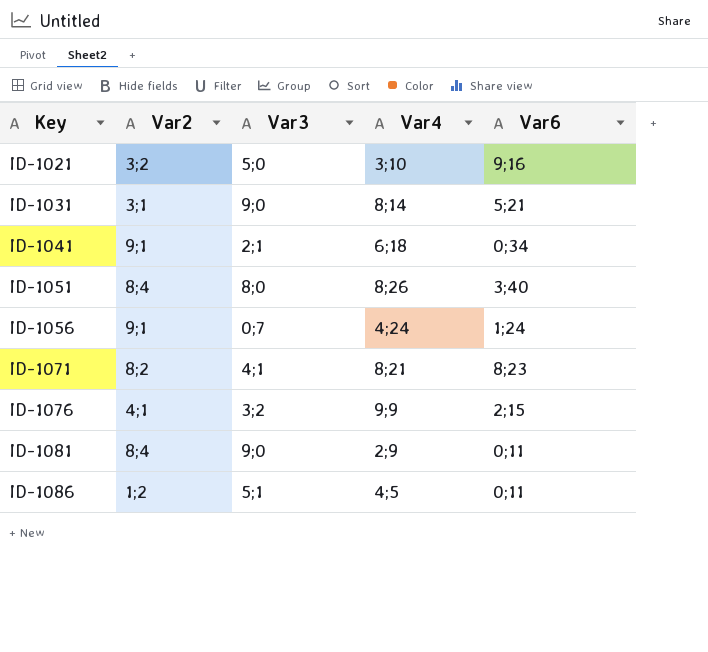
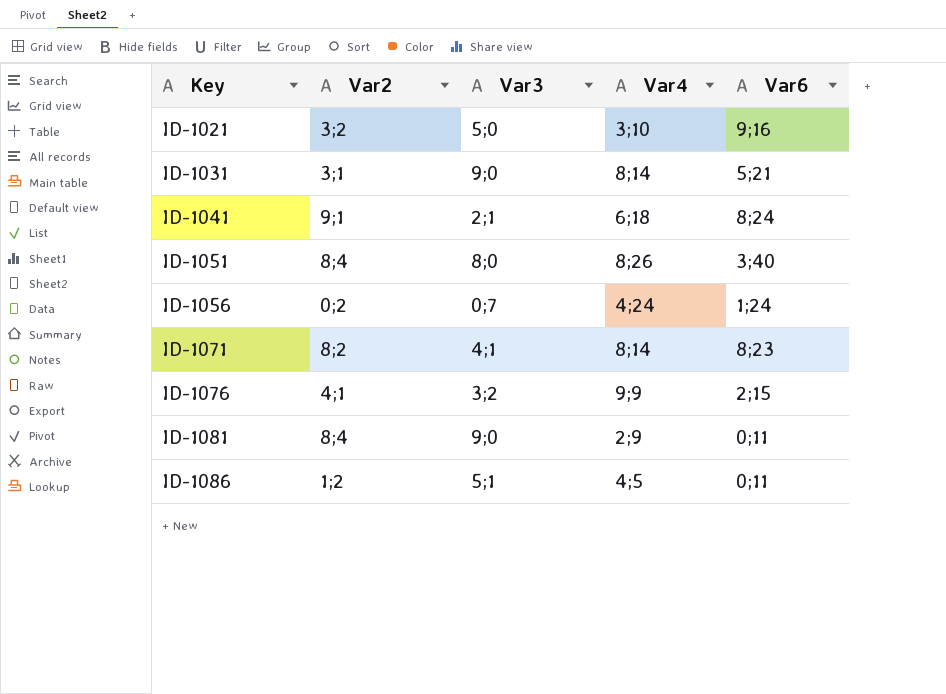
ID-1041 | Var6: 0;34 -> 8;24
ID-1056 | Var2: 9;1 -> 0;2
ID-1071 | Var4: 8;21 -> 8;14

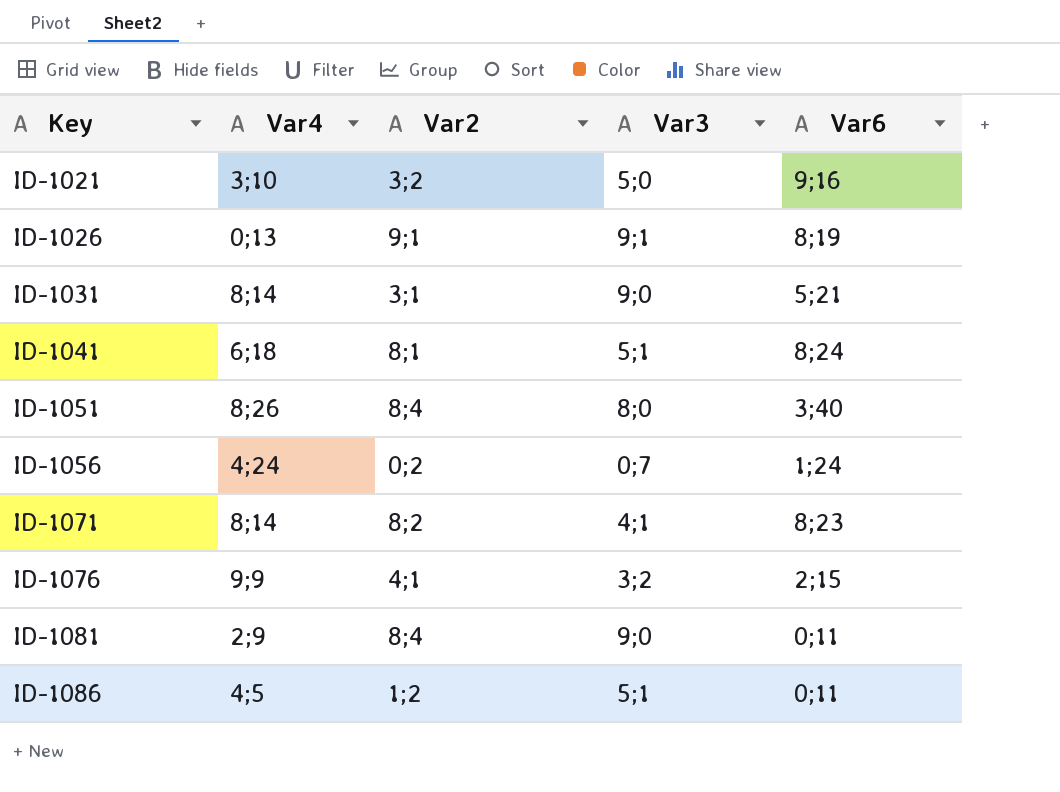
column Var4 | position: 4 -> 2
row ID-1026: none -> 0;13 | 9;1 | 9;1 | 8;19
ID-1041 | Var2: 9;1 -> 8;1
ID-1041 | Var3: 2;1 -> 5;1

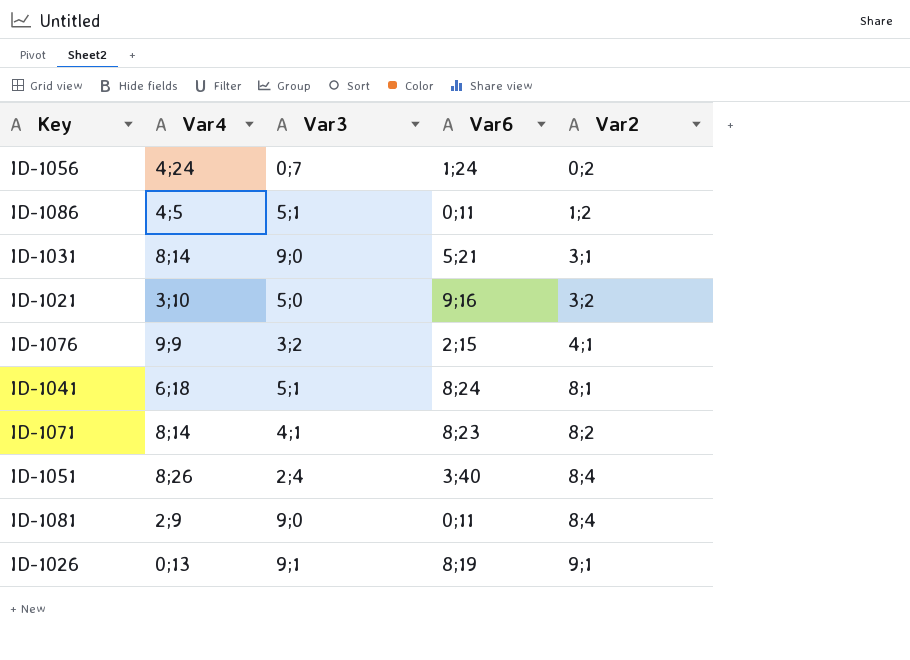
row order: Key ascending -> Var2 ascending
column Var2 | position: 3 -> 5
ID-1051 | Var3: 8;0 -> 2;4

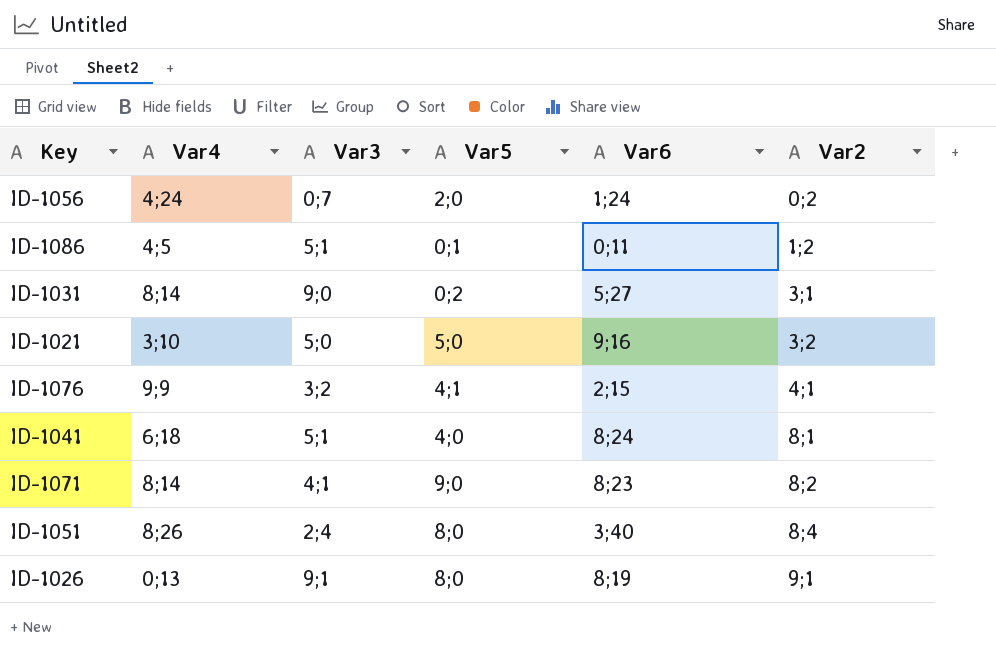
column Var5 | position: none -> 4
row ID-1081: 2;9 | 9;0 | 0;11 | 8;4 -> none
ID-1031 | Var6: 5;21 -> 5;27

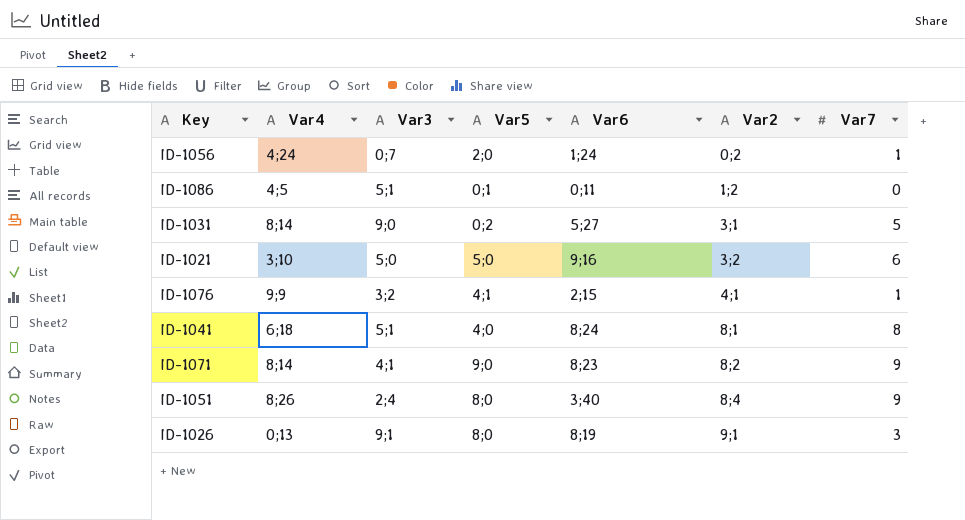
column Var7 | position: none -> 7

